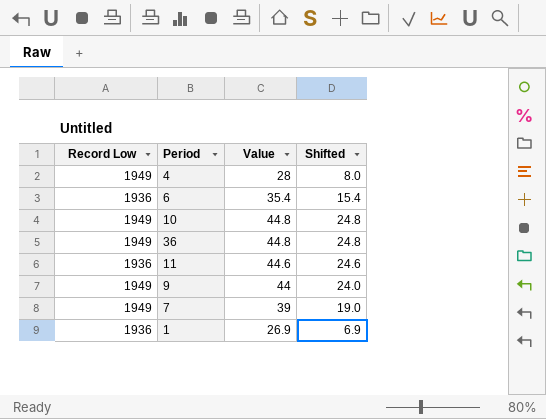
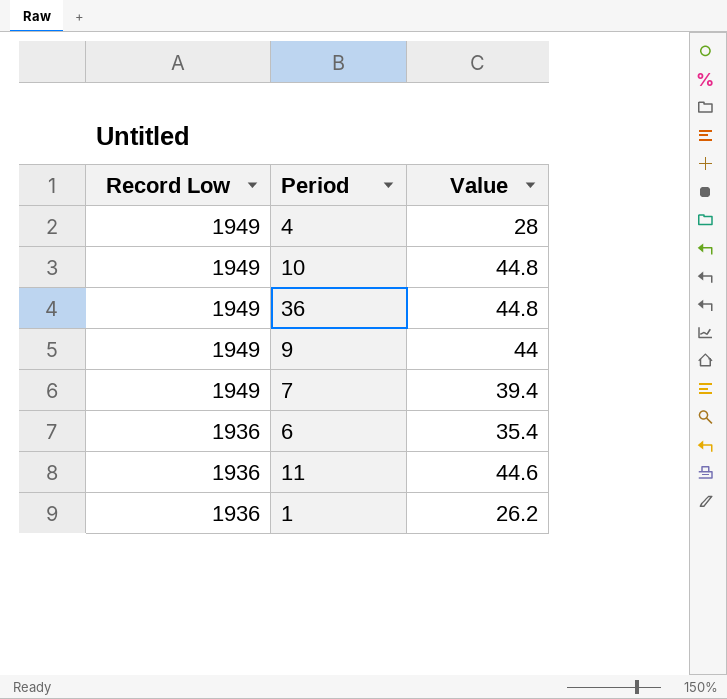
row order: none -> Record Low descending
column Shifted | formula: [Value] - 20 -> none
7 | Value: 39 -> 39.4
1 | Value: 26.9 -> 26.2

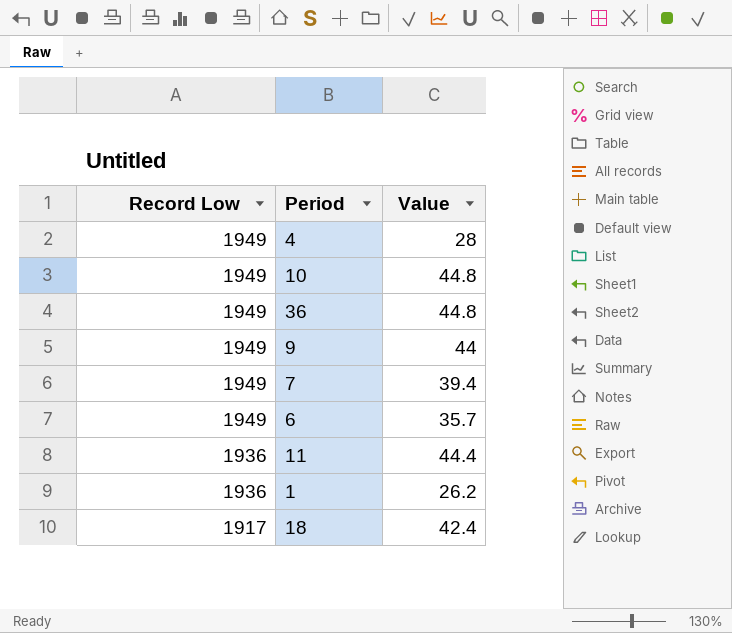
6 | Record Low: 1936 -> 1949
6 | Value: 35.4 -> 35.7
11 | Value: 44.6 -> 44.4
row 18: none -> 1917 | 42.4

